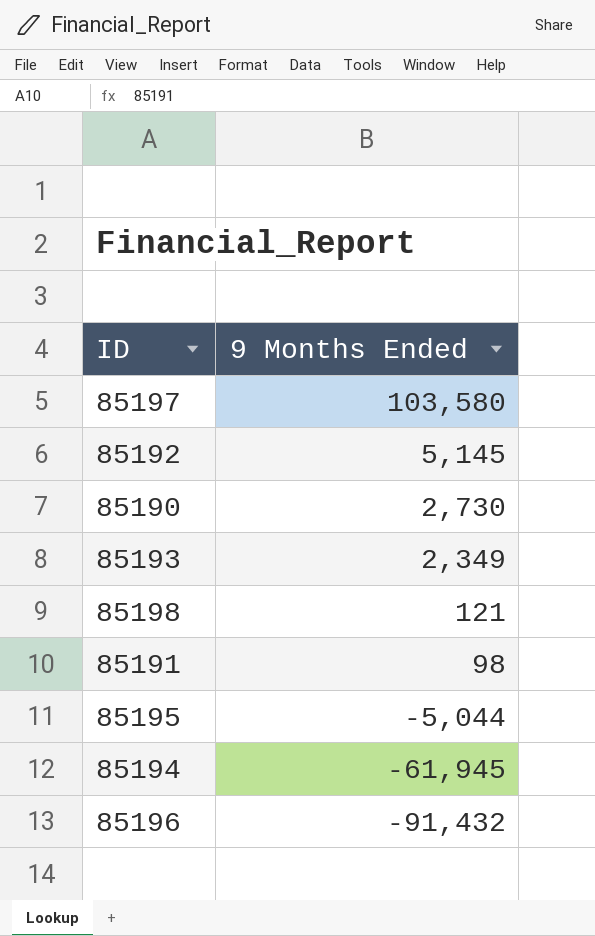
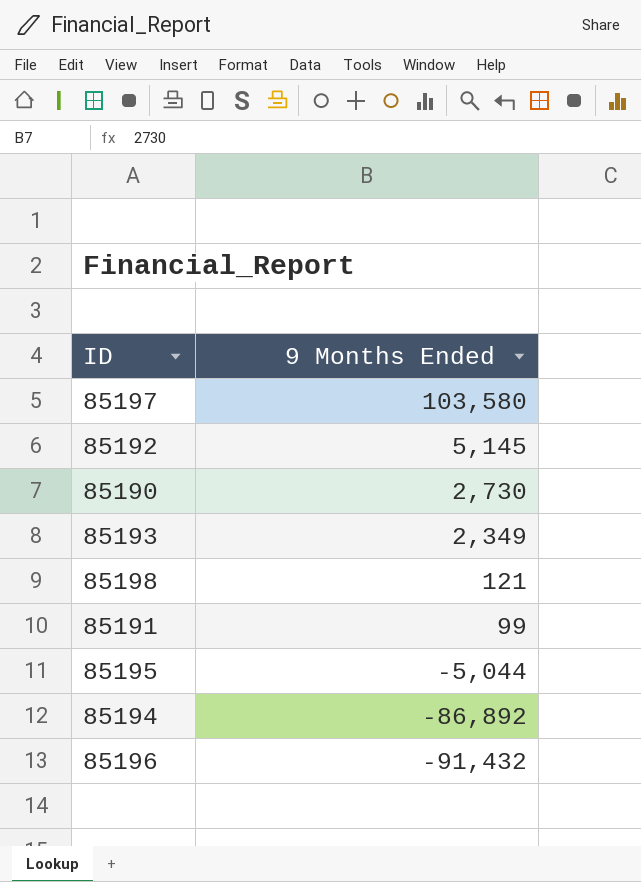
85191 | 9 Months Ended: 98 -> 99
85194 | 9 Months Ended: -61,945 -> -86,892

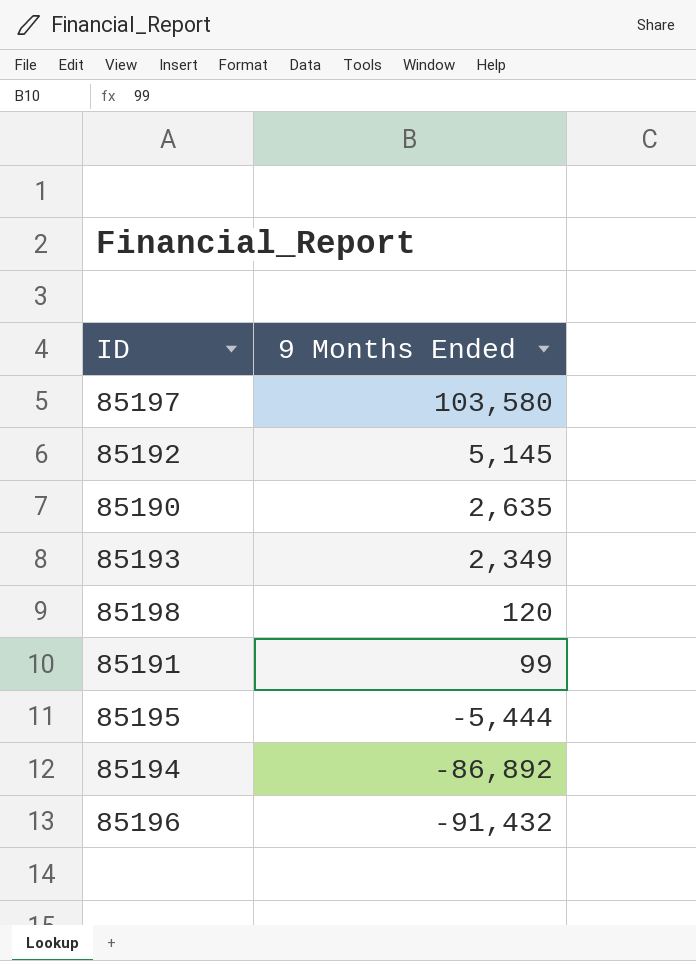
85190 | 9 Months Ended: 2,730 -> 2,635
85198 | 9 Months Ended: 121 -> 120
85195 | 9 Months Ended: -5,044 -> -5,444

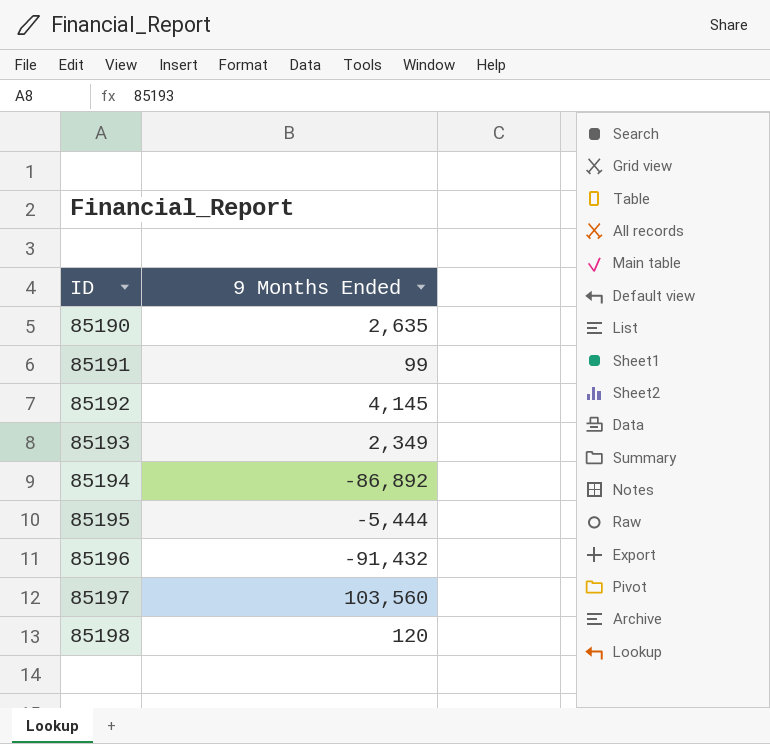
row order: 9 Months Ended descending -> ID ascending
85192 | 9 Months Ended: 5,145 -> 4,145
85197 | 9 Months Ended: 103,580 -> 103,560

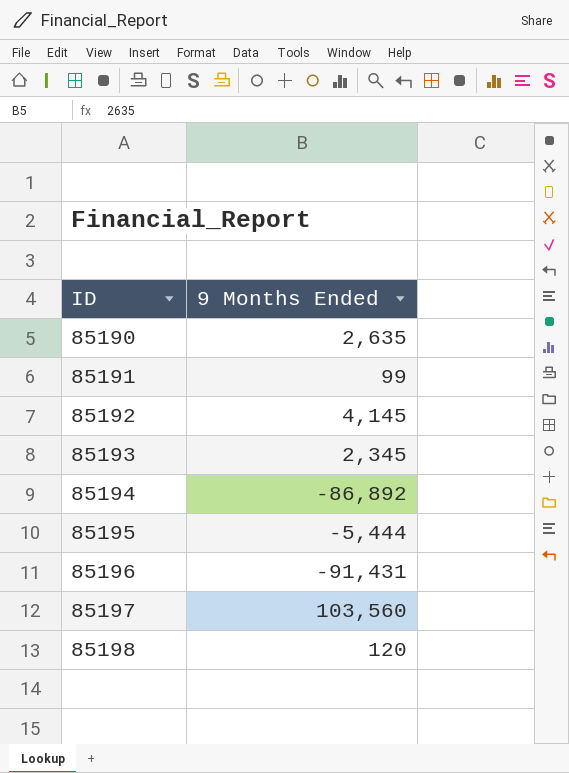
85193 | 9 Months Ended: 2,349 -> 2,345
85196 | 9 Months Ended: -91,432 -> -91,431

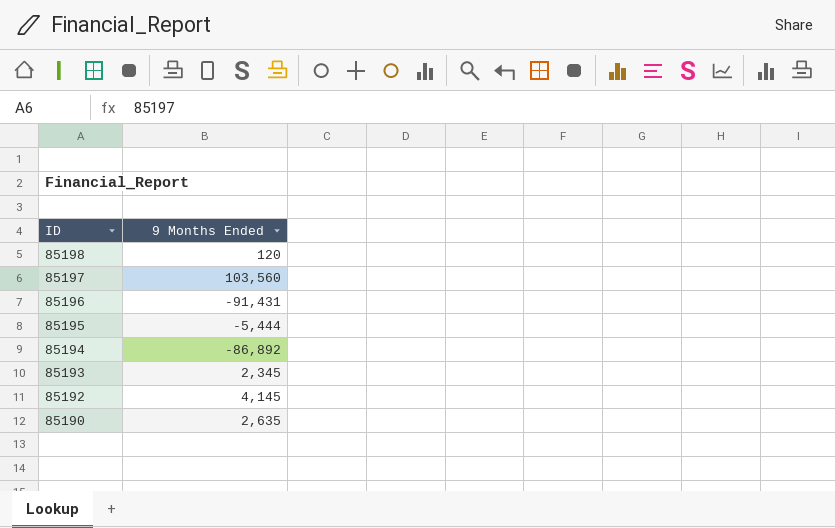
row order: ID ascending -> ID descending
row 85191: 99 -> none

